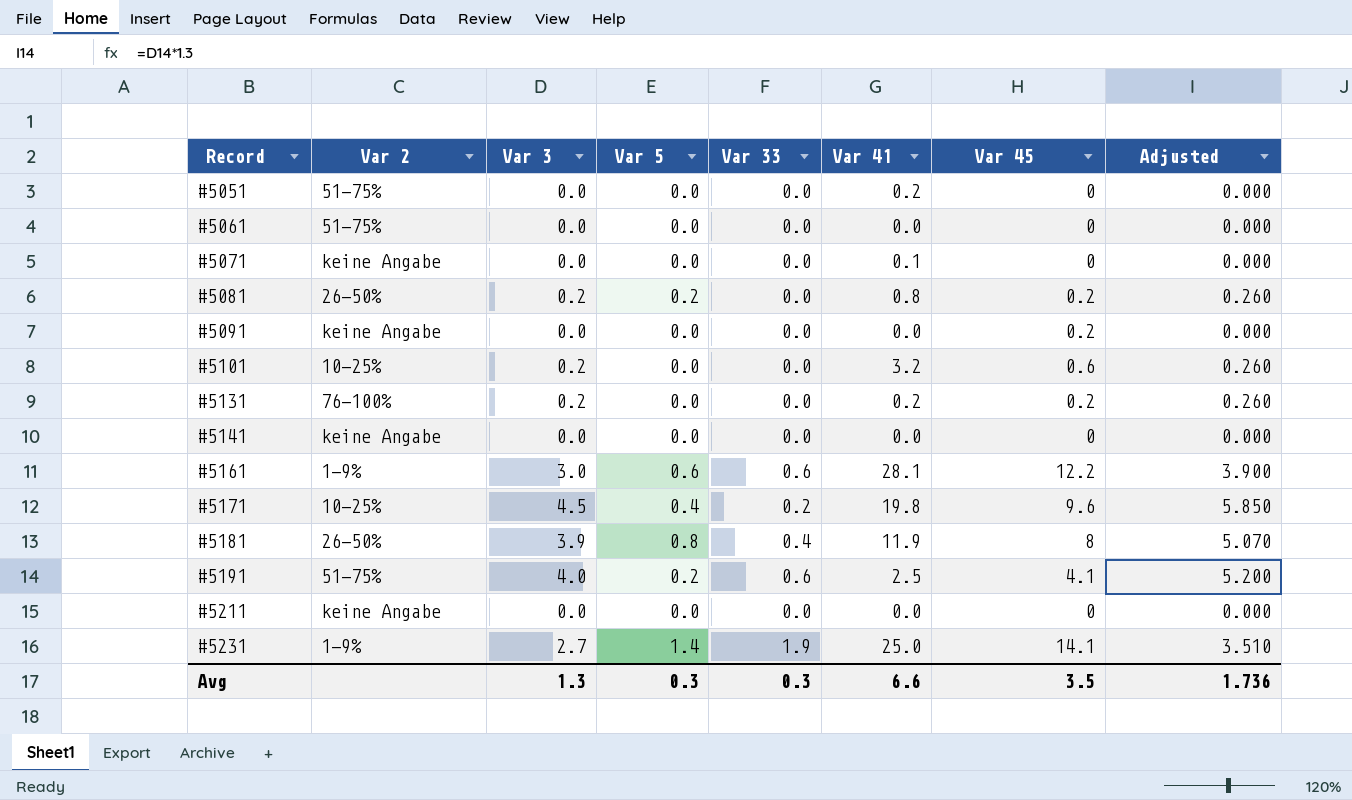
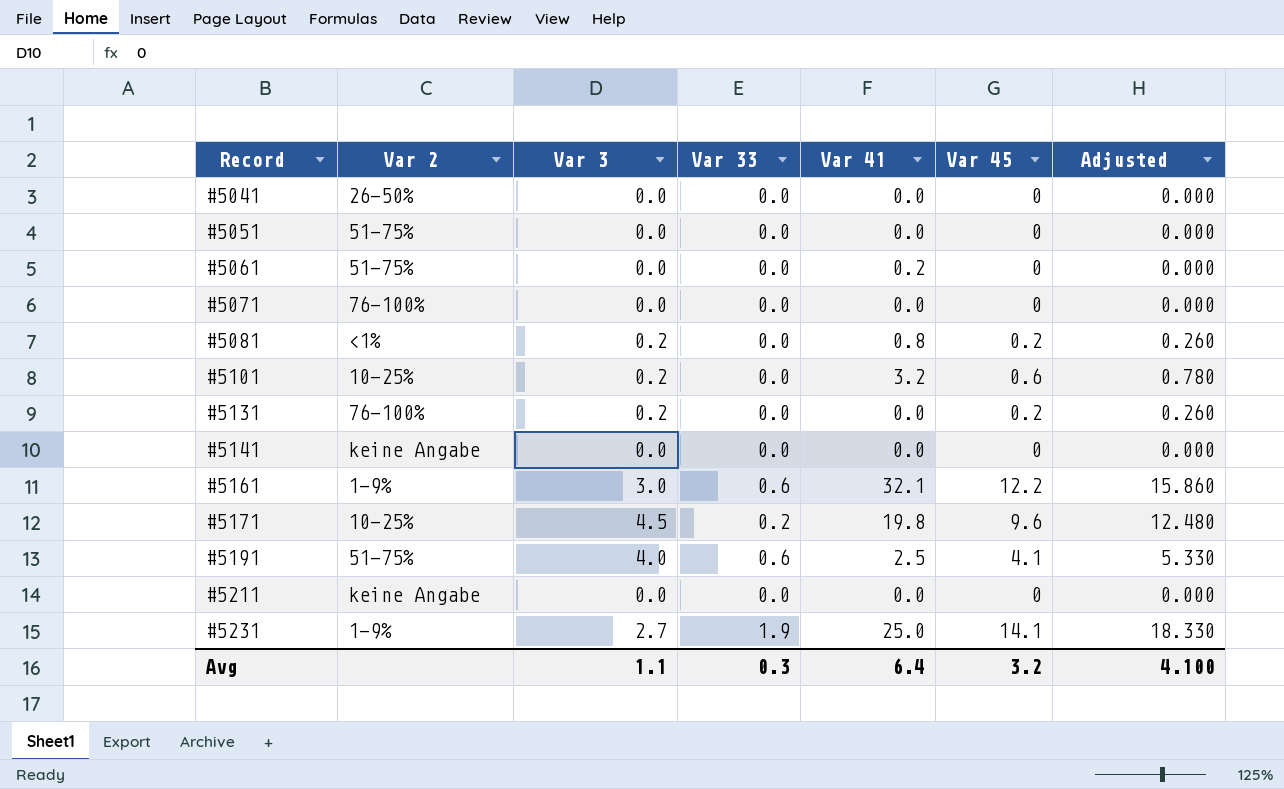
column Var 5 | position: 4 -> none
column Adjusted | formula: [Var 3] * 1.3 -> [Var 45] * 1.3
row #5091: keine Angabe | 0.0 | 0.0 | 0.0 | 0.0 | 0.2 | 0.000 -> none
row #5181: 26-50% | 3.9 | 0.8 | 0.4 | 11.9 | 8 | 5.070 -> none
row #5041: none -> 26-50% | 0.0 | 0.0 | 0.0 | 0 | 0.000
#5051 | Var 41: 0.2 -> 0.0
#5061 | Var 41: 0.0 -> 0.2
#5071 | Var 2: keine Angabe -> 76-100%
#5071 | Var 41: 0.1 -> 0.0
#5081 | Var 2: 26-50% -> <1%
#5131 | Var 41: 0.2 -> 0.0
#5161 | Var 41: 28.1 -> 32.1
Avg | Var 3: 1.3 -> 1.1
Avg | Var 41: 6.6 -> 6.4
Avg | Var 45: 3.5 -> 3.2
Avg | Adjusted: 1.736 -> 4.100

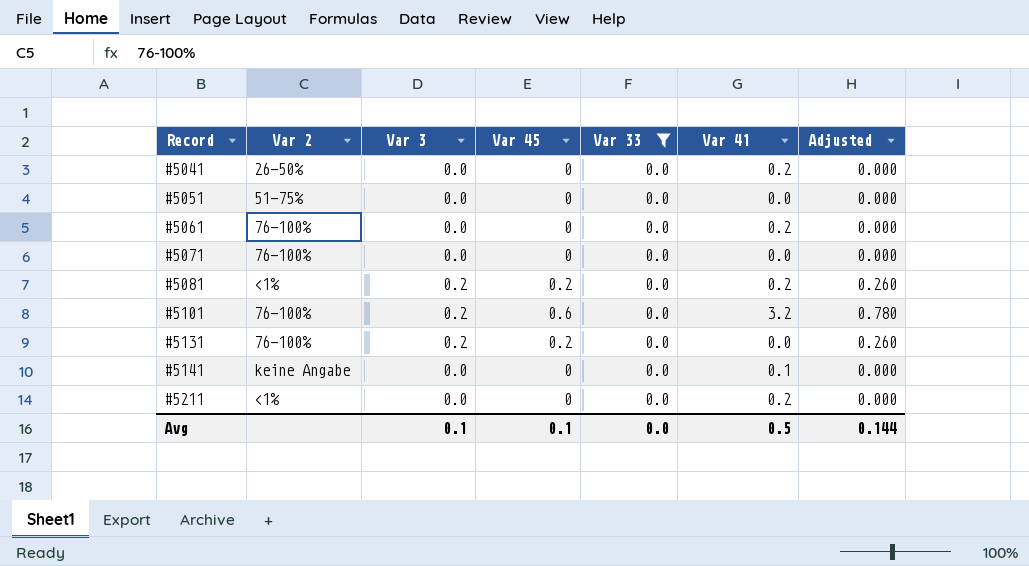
filter: none -> Var 33 = 0.0
column Var 45 | position: 6 -> 4
#5041 | Var 41: 0.0 -> 0.2
#5061 | Var 2: 51-75% -> 76-100%
#5081 | Var 41: 0.8 -> 0.2
#5101 | Var 2: 10-25% -> 76-100%
#5141 | Var 41: 0.0 -> 0.1
#5211 | Var 2: keine Angabe -> <1%
#5211 | Var 41: 0.0 -> 0.2
Avg | Var 3: 1.1 -> 0.1
Avg | Var 45: 3.2 -> 0.1
Avg | Var 33: 0.3 -> 0.0
Avg | Var 41: 6.4 -> 0.5
Avg | Adjusted: 4.100 -> 0.144

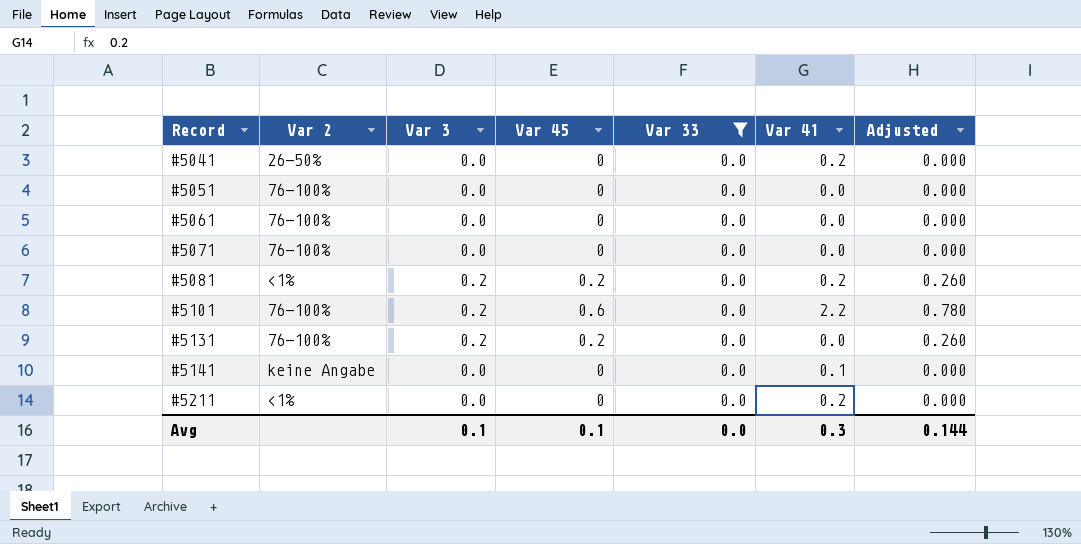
#5051 | Var 2: 51-75% -> 76-100%
#5061 | Var 41: 0.2 -> 0.0
#5101 | Var 41: 3.2 -> 2.2
Avg | Var 41: 0.5 -> 0.3

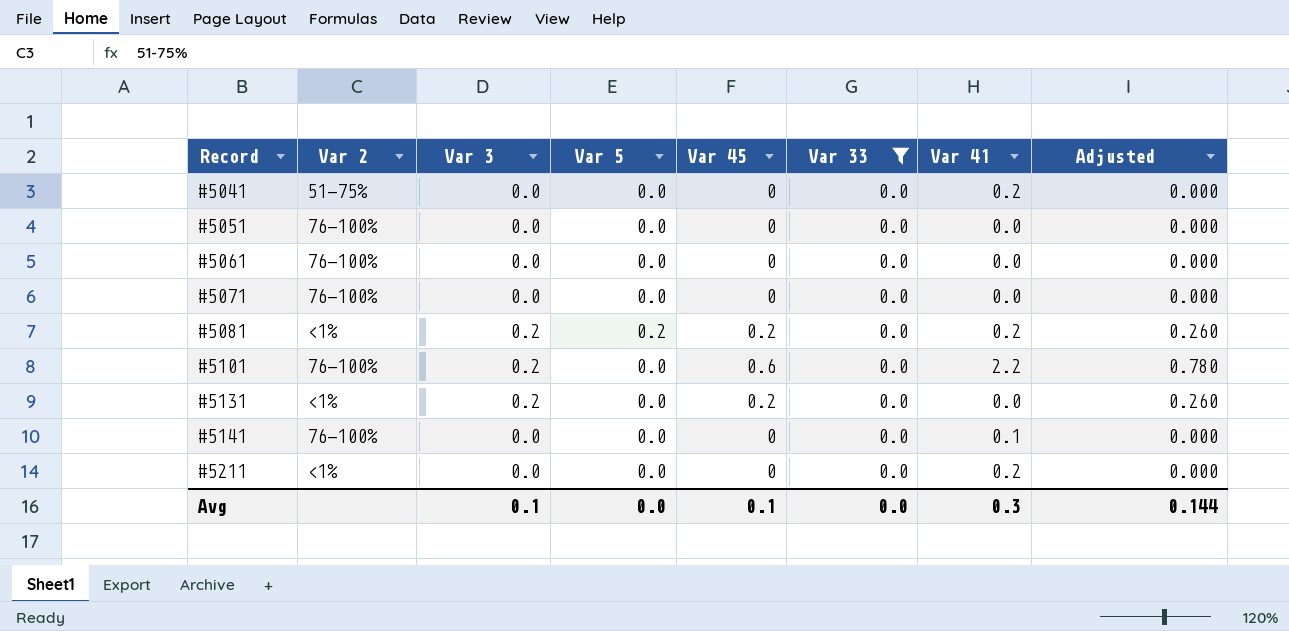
column Var 5 | position: none -> 4
#5041 | Var 2: 26-50% -> 51-75%
#5131 | Var 2: 76-100% -> <1%
#5141 | Var 2: keine Angabe -> 76-100%

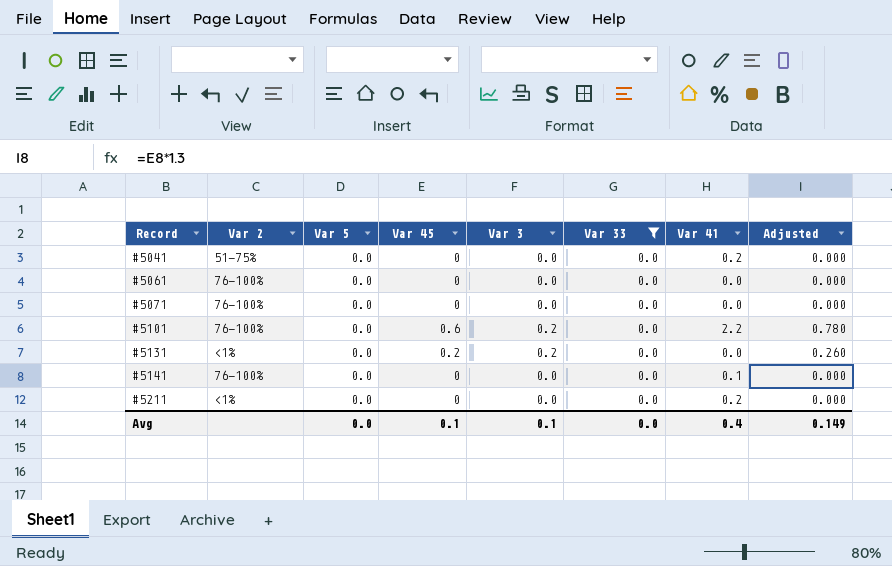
column Var 3 | position: 3 -> 5
row #5051: 76-100% | 0.0 | 0.0 | 0 | 0.0 | 0.0 | 0.000 -> none
row #5081: <1% | 0.2 | 0.2 | 0.2 | 0.0 | 0.2 | 0.260 -> none
Avg | Var 41: 0.3 -> 0.4
Avg | Adjusted: 0.144 -> 0.149

